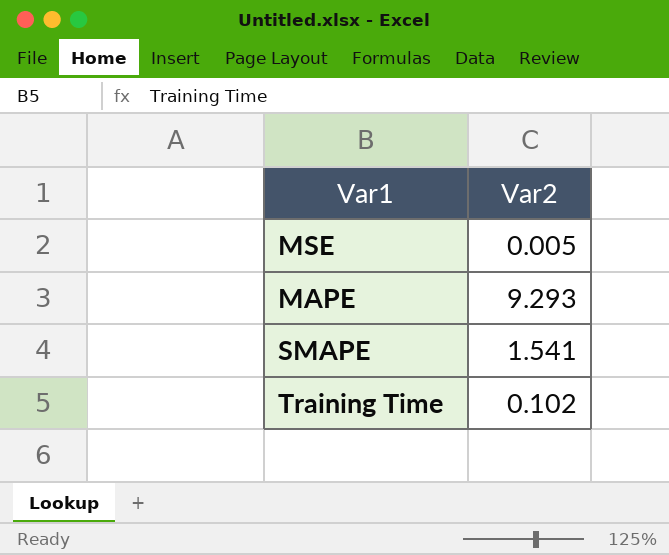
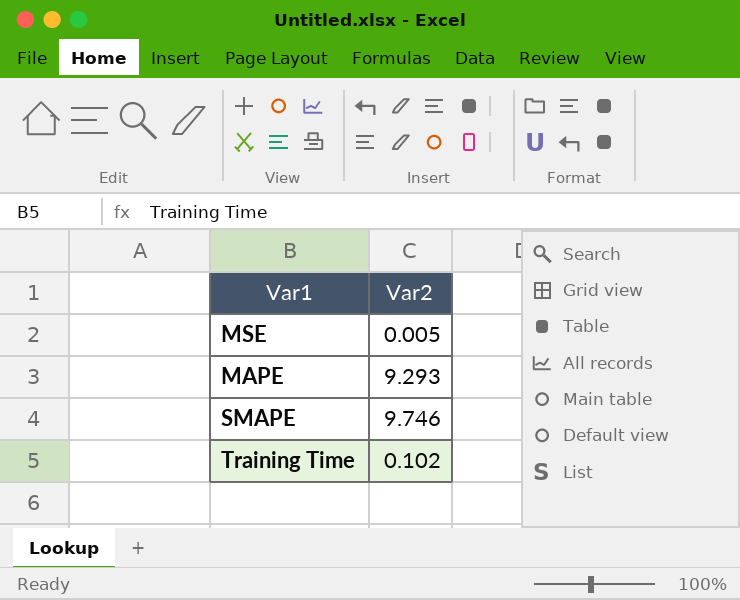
SMAPE | Var2: 1.541 -> 9.746

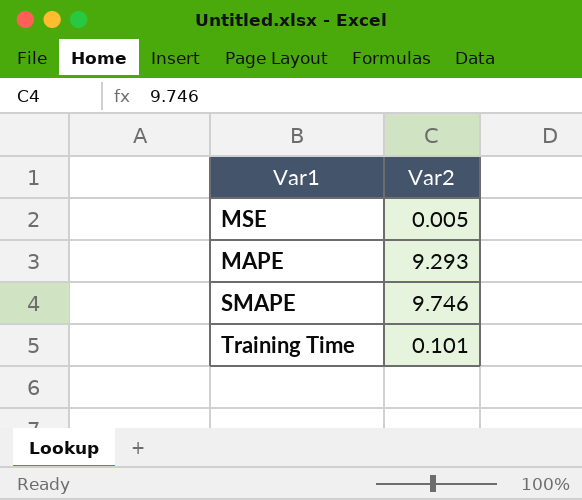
Training Time | Var2: 0.102 -> 0.101

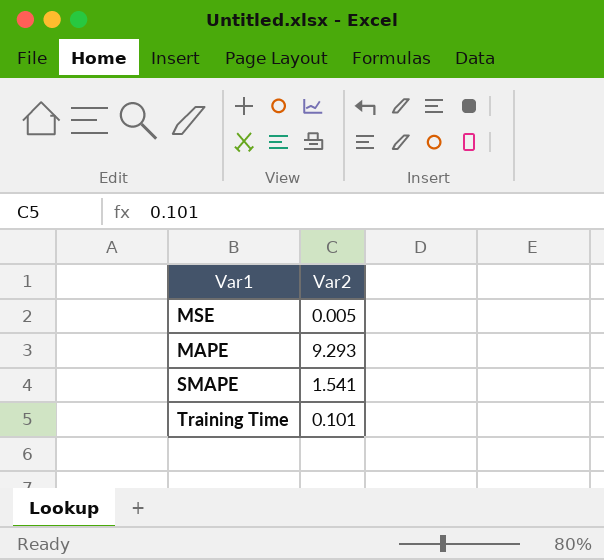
SMAPE | Var2: 9.746 -> 1.541

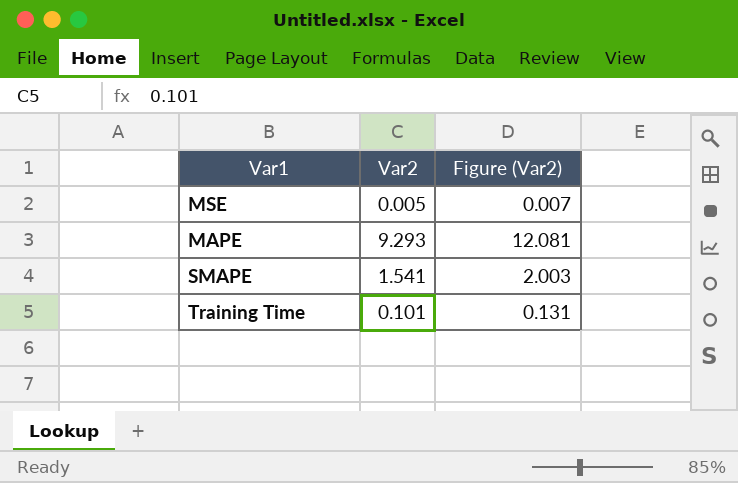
column Figure (Var2) | formula: none -> [Var2] * 1.3

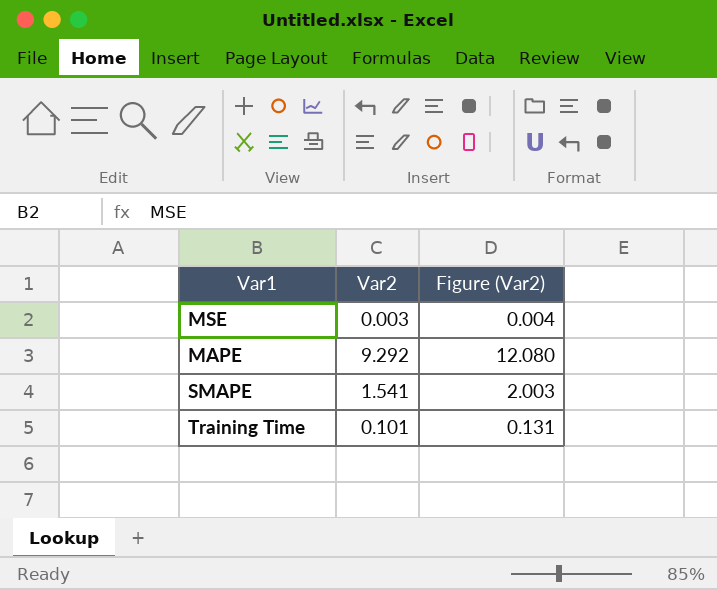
MSE | Var2: 0.005 -> 0.003
MSE | Figure (Var2): 0.007 -> 0.004
MAPE | Var2: 9.293 -> 9.292
MAPE | Figure (Var2): 12.081 -> 12.080

